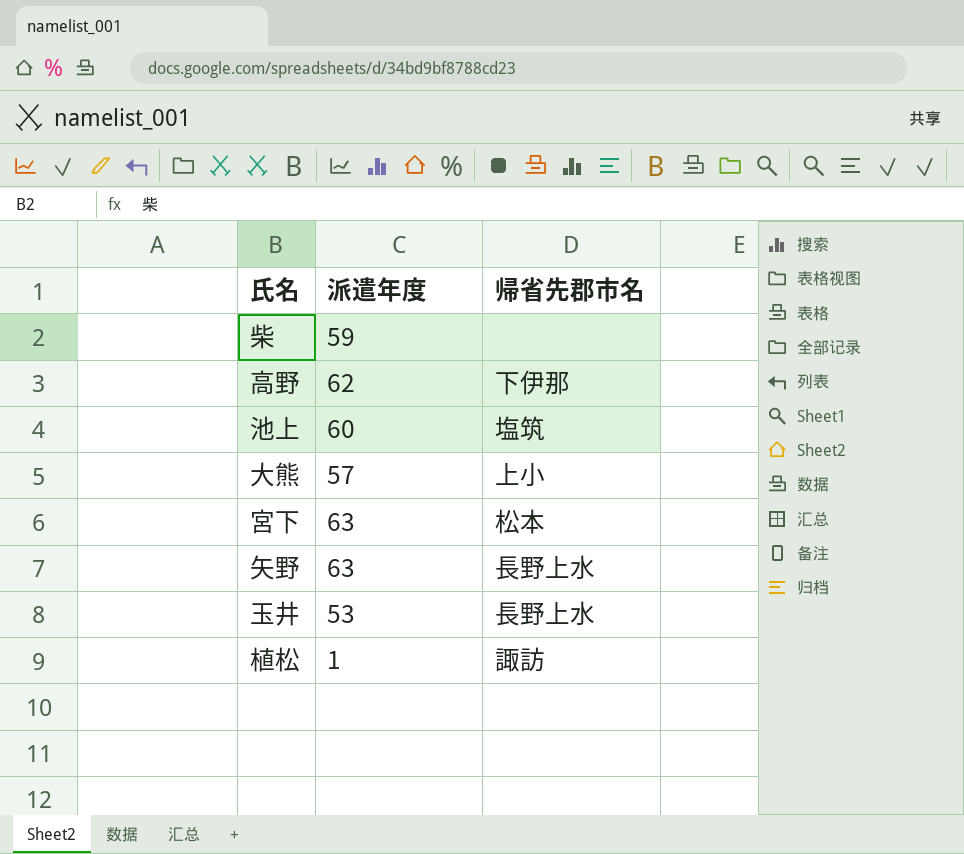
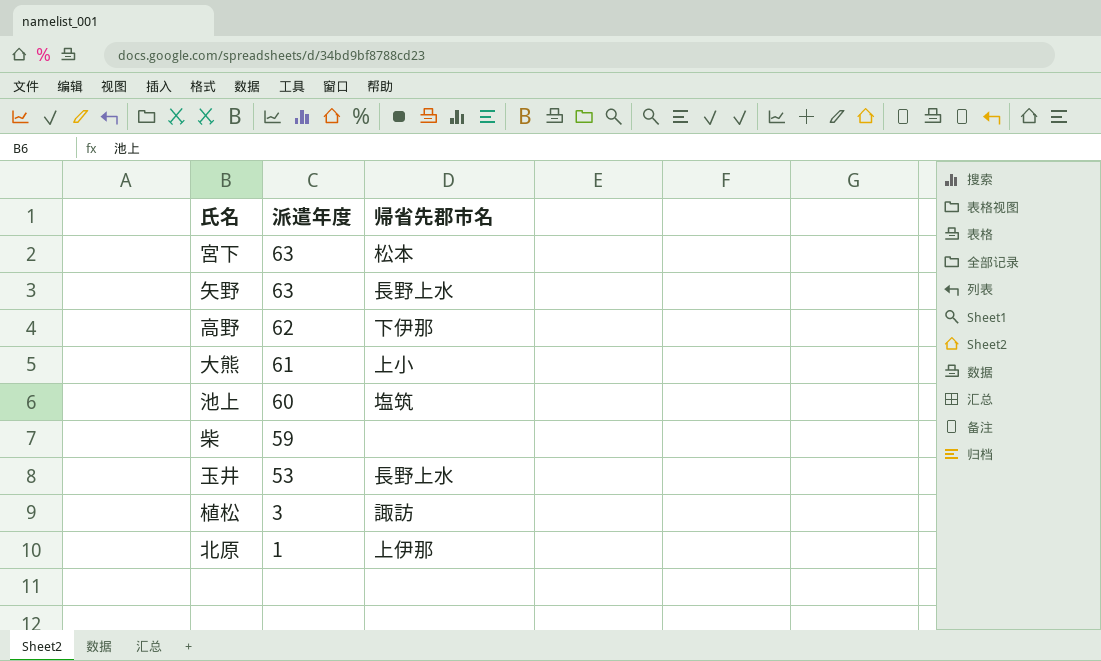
row order: none -> 派遣年度 descending
大熊 | 派遣年度: 57 -> 61
植松 | 派遣年度: 1 -> 3
row 北原: none -> 1 | 上伊那

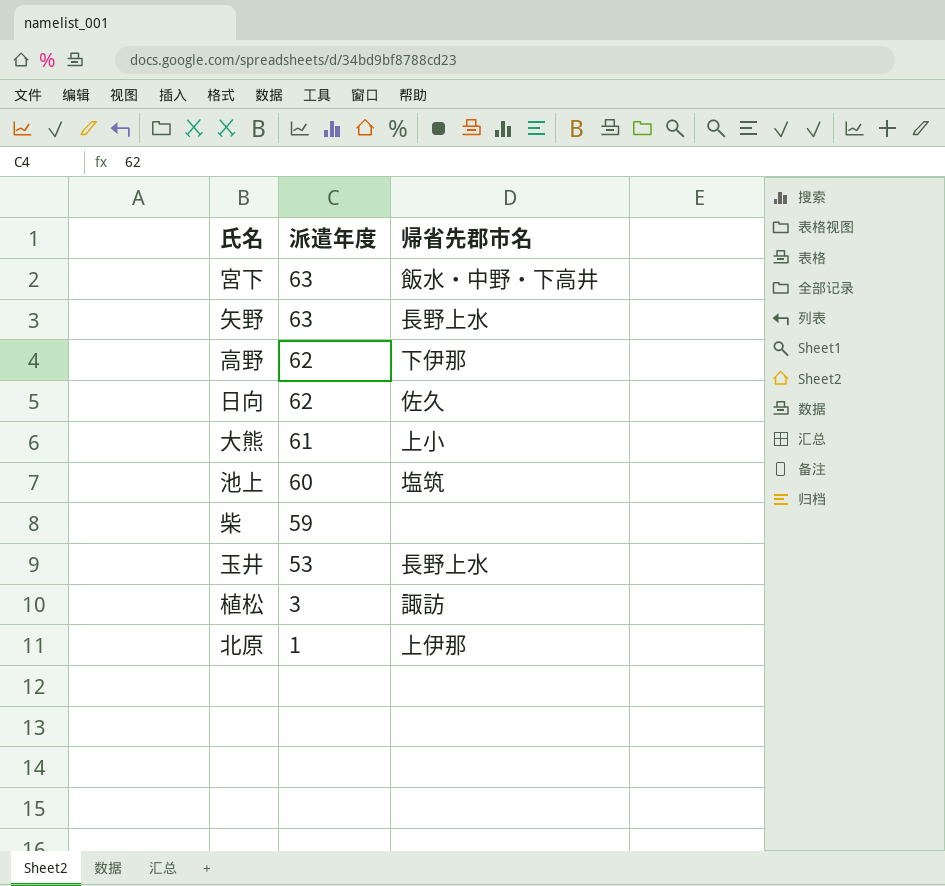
宮下 | 帰省先郡市名: 松本 -> 飯水・中野・下高井
row 日向: none -> 62 | 佐久

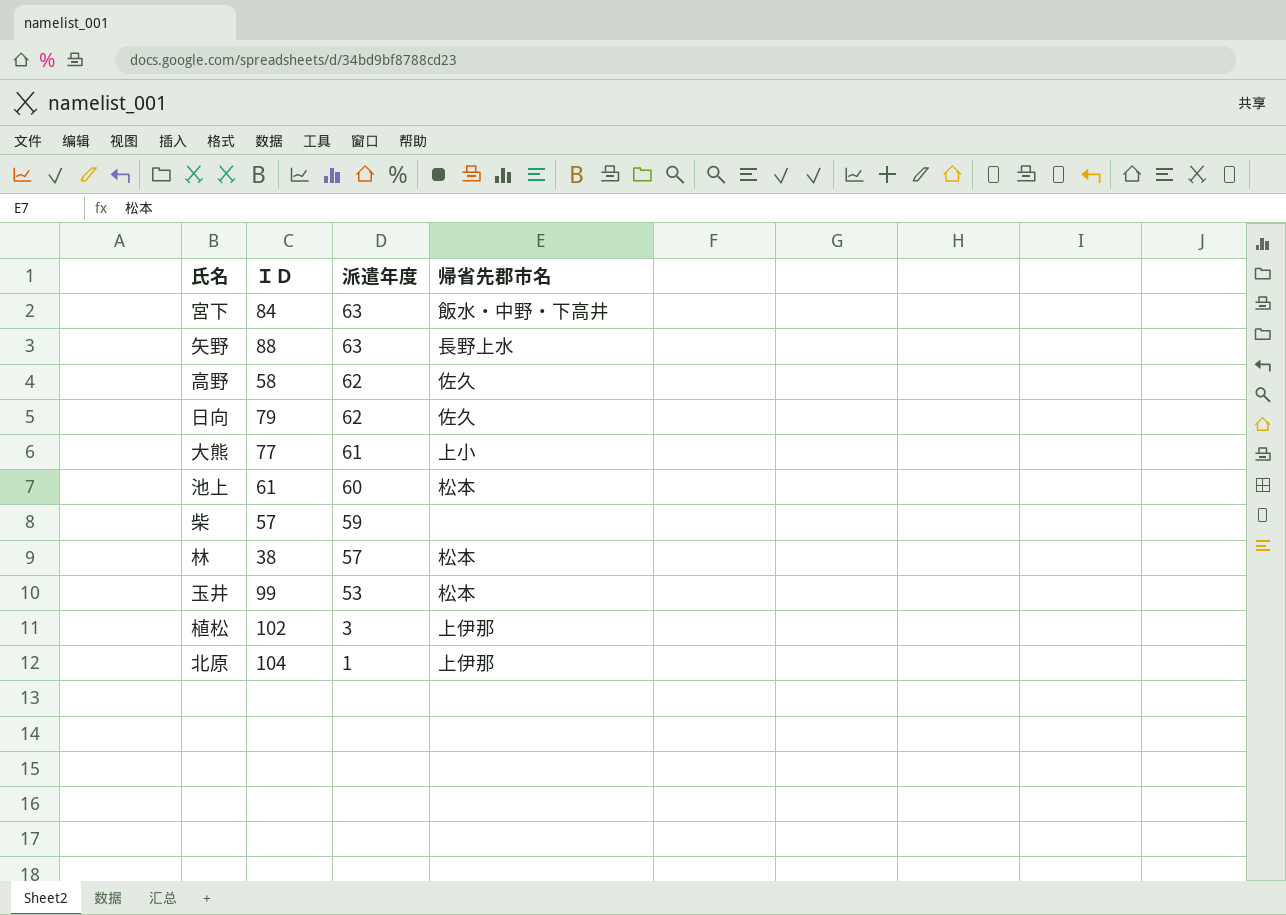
column ＩＤ | position: none -> 2
高野 | 帰省先郡市名: 下伊那 -> 佐久
池上 | 帰省先郡市名: 塩筑 -> 松本
row 林: none -> 38 | 57 | 松本
玉井 | 帰省先郡市名: 長野上水 -> 松本
植松 | 帰省先郡市名: 諏訪 -> 上伊那

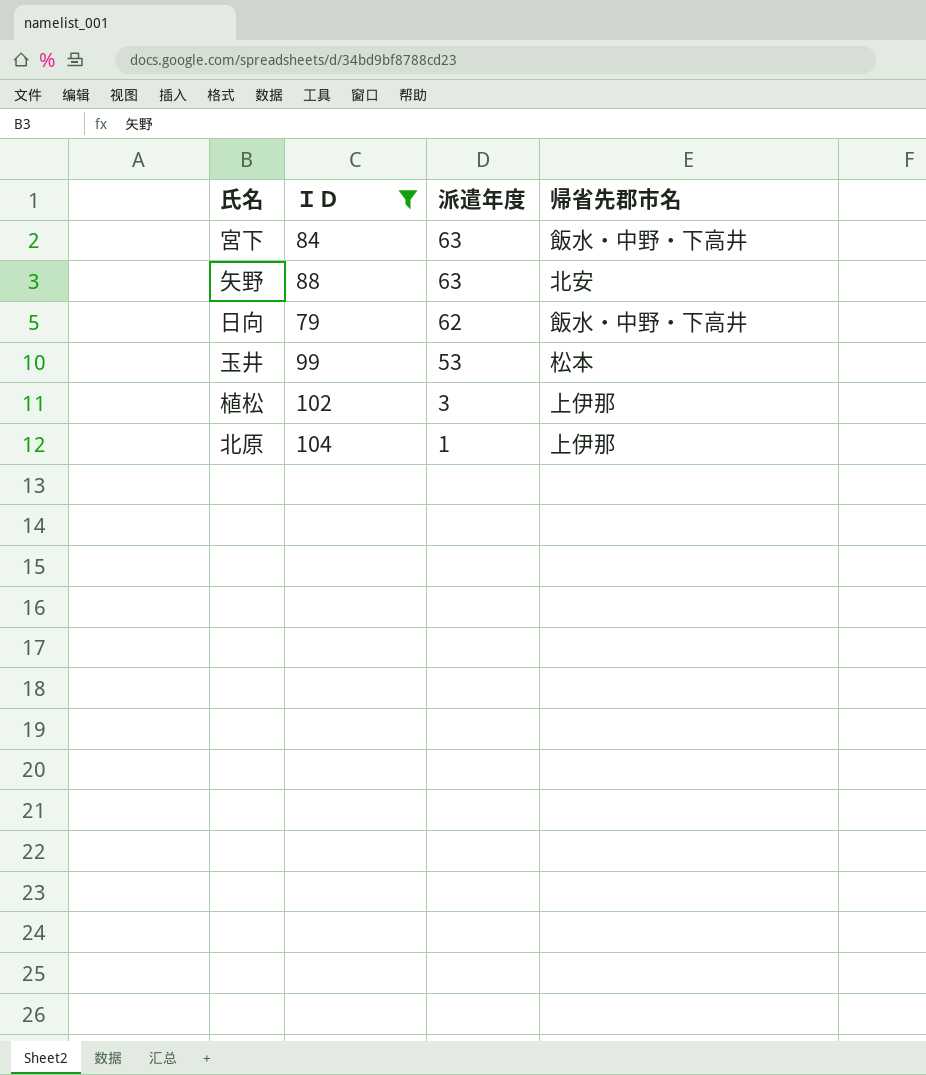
filter: none -> ＩＤ >= 79
矢野 | 帰省先郡市名: 長野上水 -> 北安
日向 | 帰省先郡市名: 佐久 -> 飯水・中野・下高井

